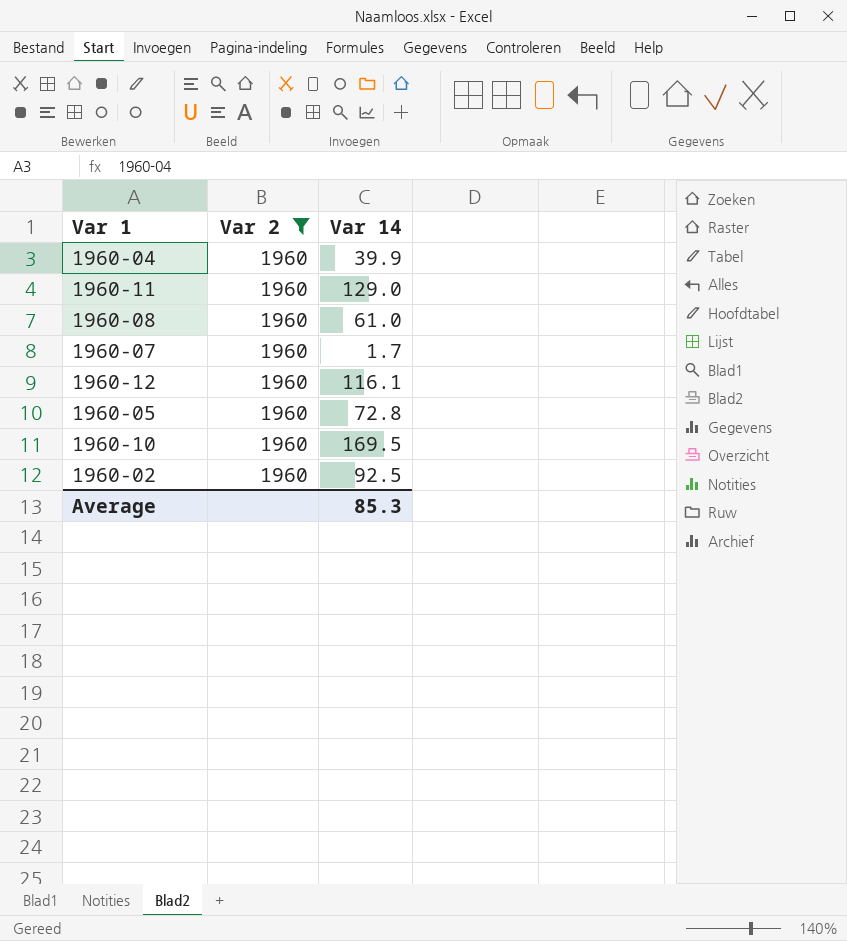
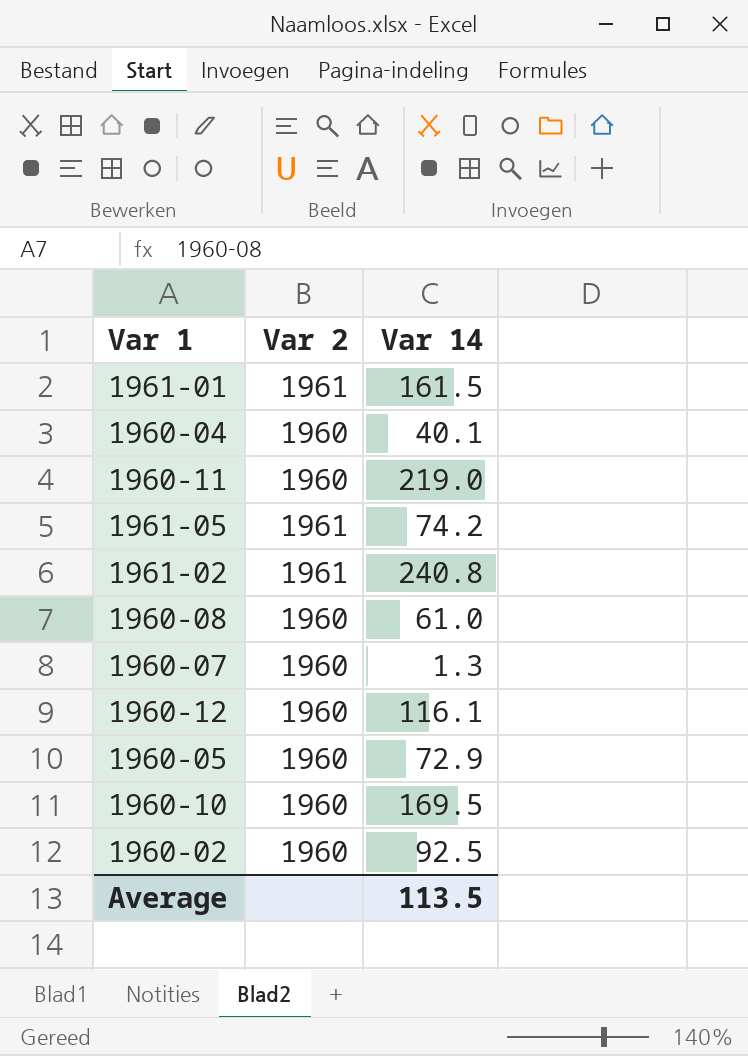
filter: Var 2 = 1960 -> none
1960-04 | Var 14: 39.9 -> 40.1
1960-11 | Var 14: 129.0 -> 219.0
1960-07 | Var 14: 1.7 -> 1.3
1960-05 | Var 14: 72.8 -> 72.9
Average | Var 14: 85.3 -> 113.5

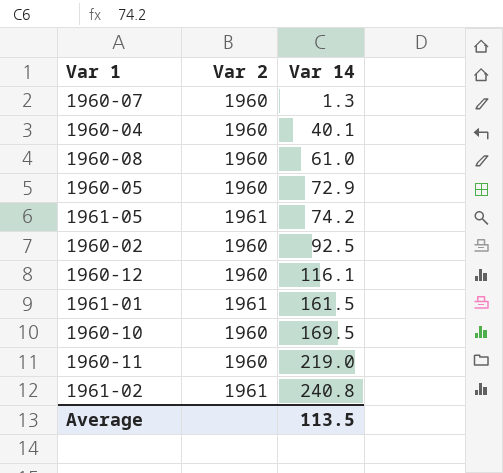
row order: none -> Var 14 ascending

